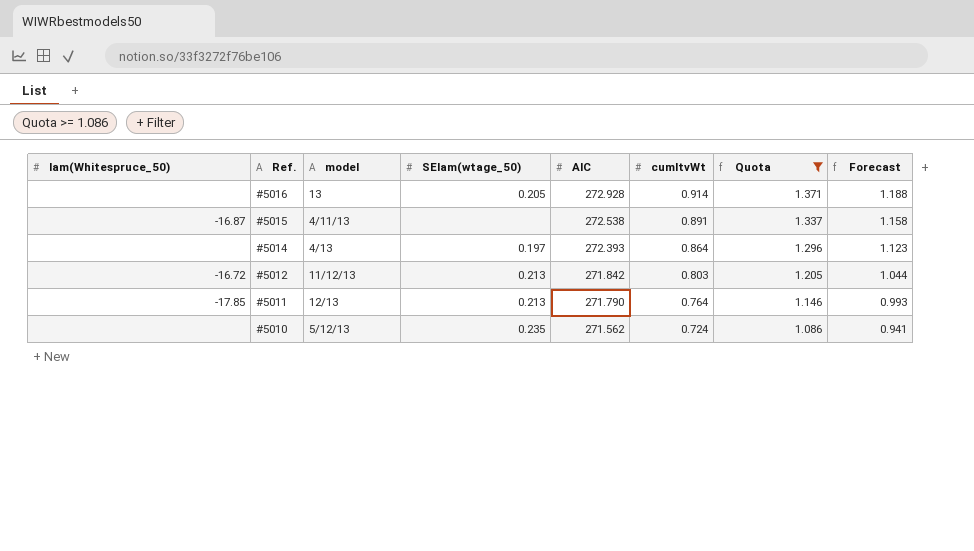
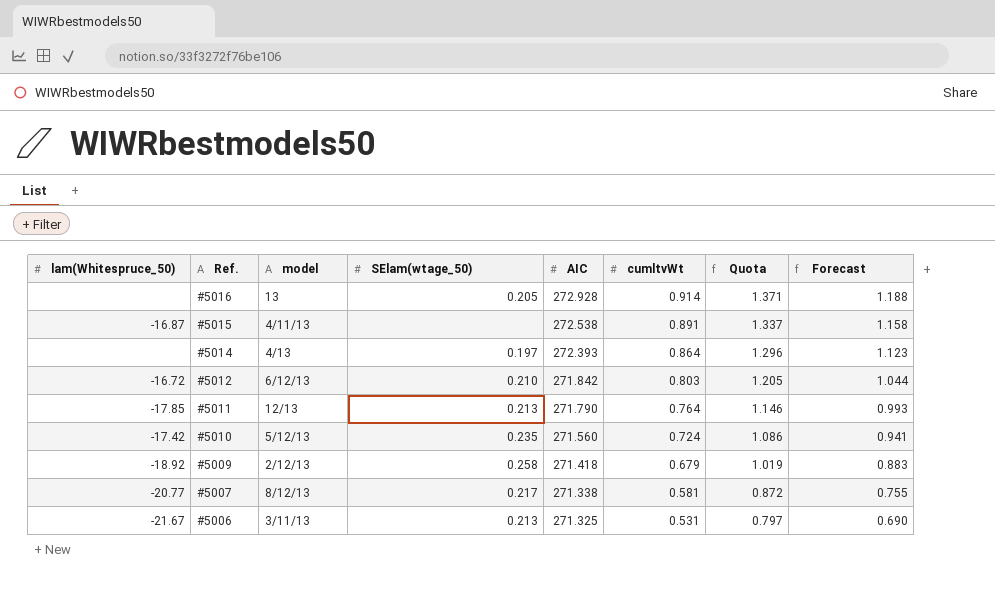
filter: Quota >= 1.086 -> none
#5012 | model: 11/12/13 -> 6/12/13
#5012 | SElam(wtage_50): 0.213 -> 0.210
#5010 | lam(Whitespruce_50): none -> -17.42
#5010 | AIC: 271.562 -> 271.560

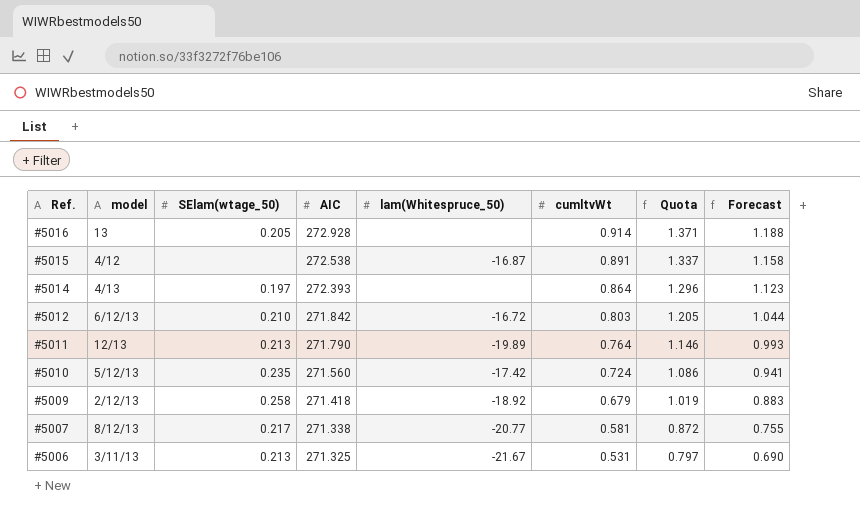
column lam(Whitespruce_50) | position: 1 -> 5
#5015 | model: 4/11/13 -> 4/12
#5011 | lam(Whitespruce_50): -17.85 -> -19.89

